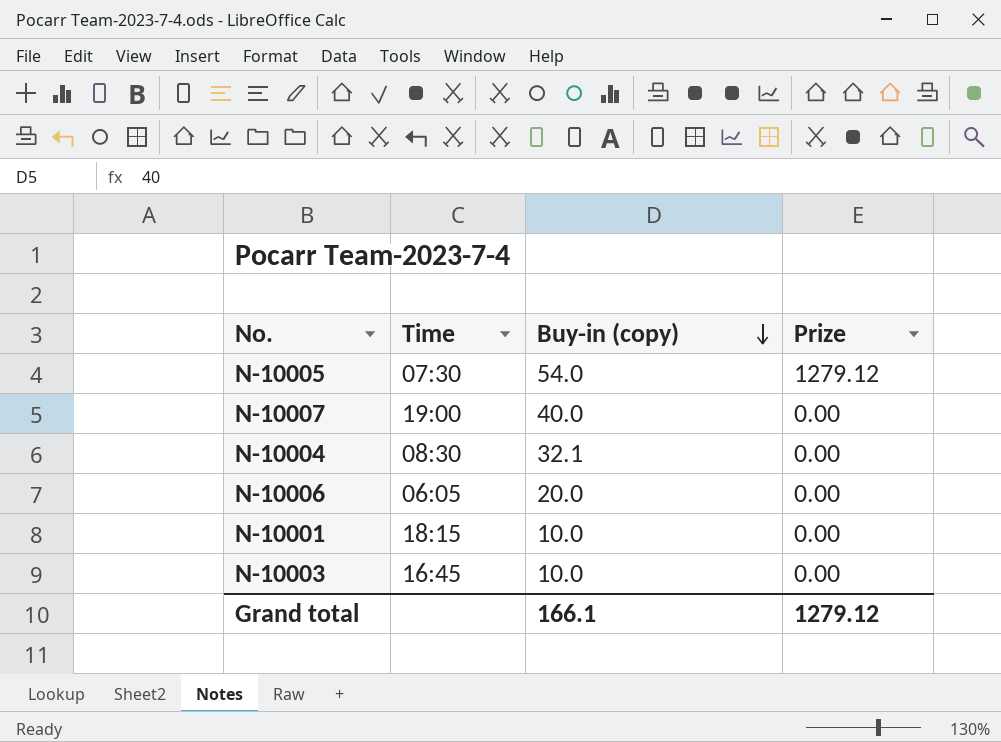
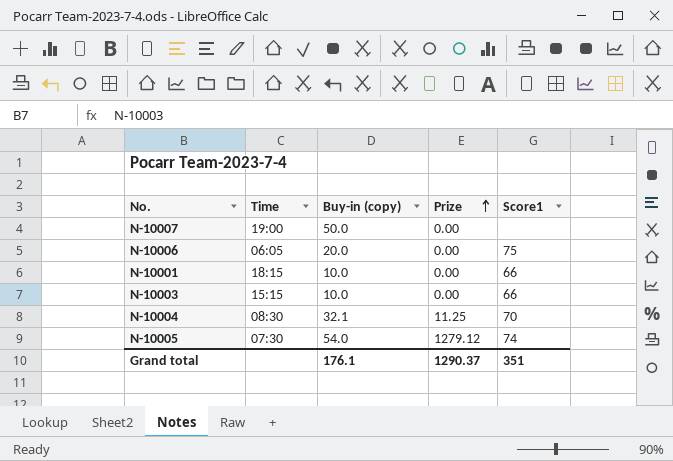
row order: Buy-in (copy) descending -> Prize ascending
column Score1 | position: none -> 5
N-10007 | Buy-in (copy): 40.0 -> 50.0
N-10003 | Time: 16:45 -> 15:15
N-10004 | Prize: 0.00 -> 11.25
Grand total | Buy-in (copy): 166.1 -> 176.1
Grand total | Prize: 1279.12 -> 1290.37

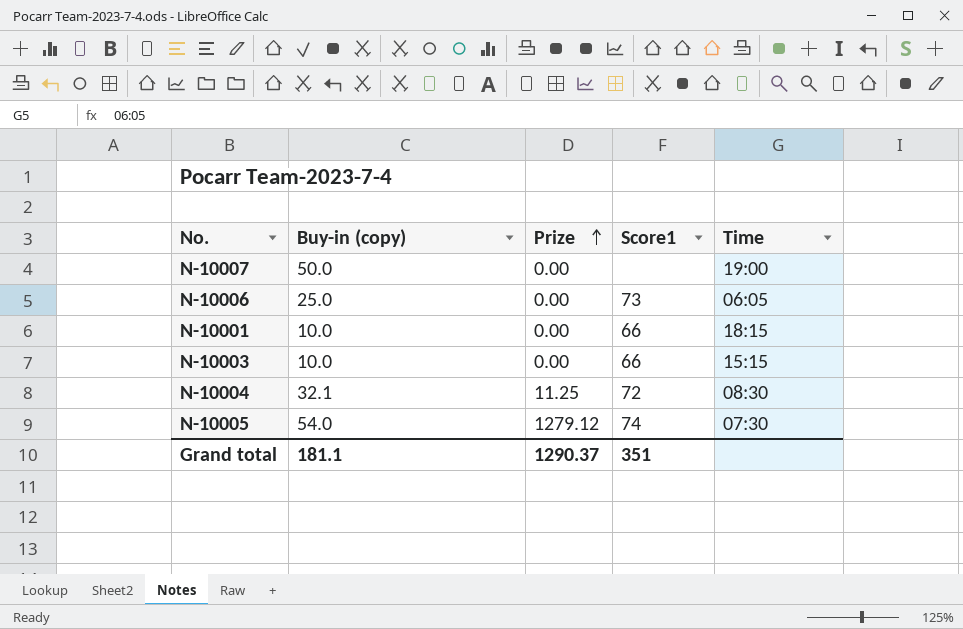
column Time | position: 2 -> 5
N-10006 | Buy-in (copy): 20.0 -> 25.0
N-10006 | Score1: 75 -> 73
N-10004 | Score1: 70 -> 72
Grand total | Buy-in (copy): 176.1 -> 181.1

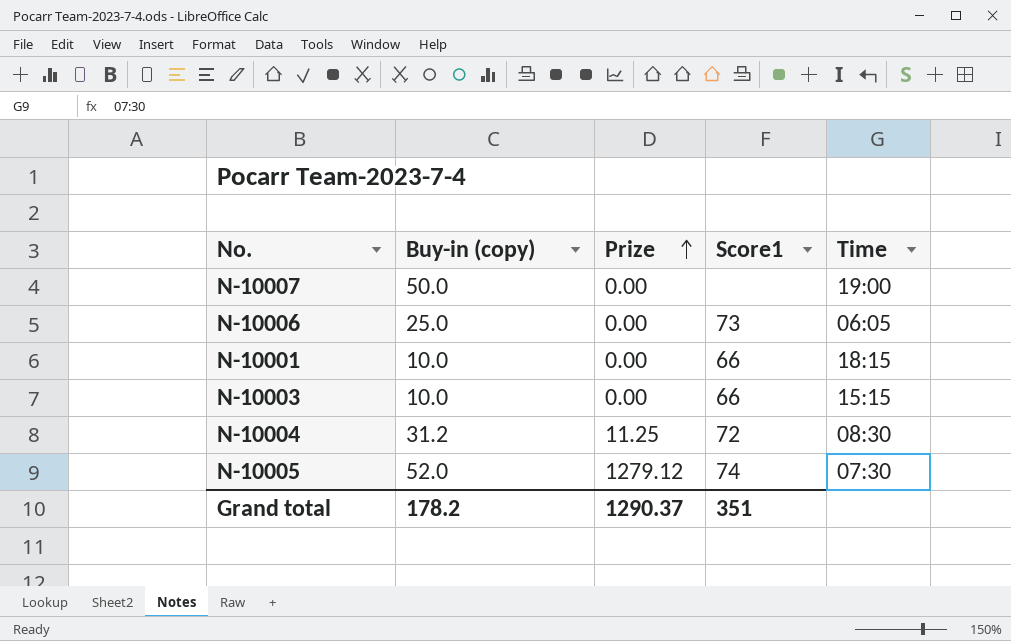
N-10004 | Buy-in (copy): 32.1 -> 31.2
N-10005 | Buy-in (copy): 54.0 -> 52.0
Grand total | Buy-in (copy): 181.1 -> 178.2

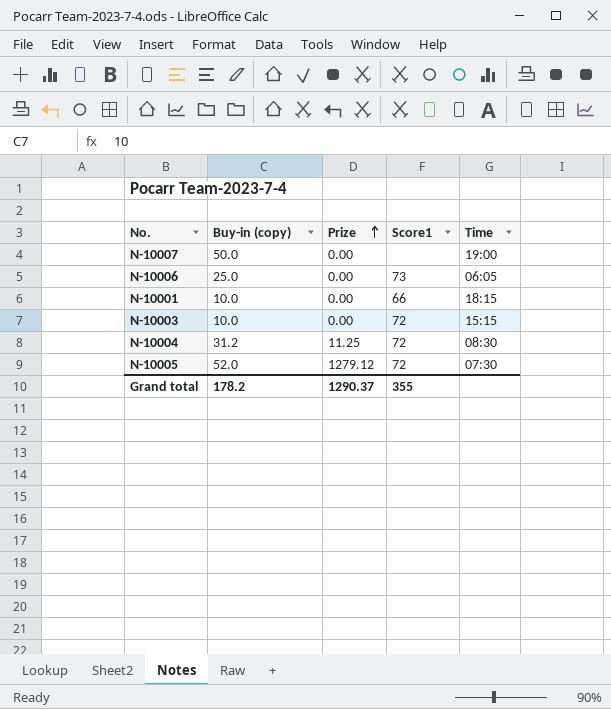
N-10003 | Score1: 66 -> 72
N-10005 | Score1: 74 -> 72
Grand total | Score1: 351 -> 355

